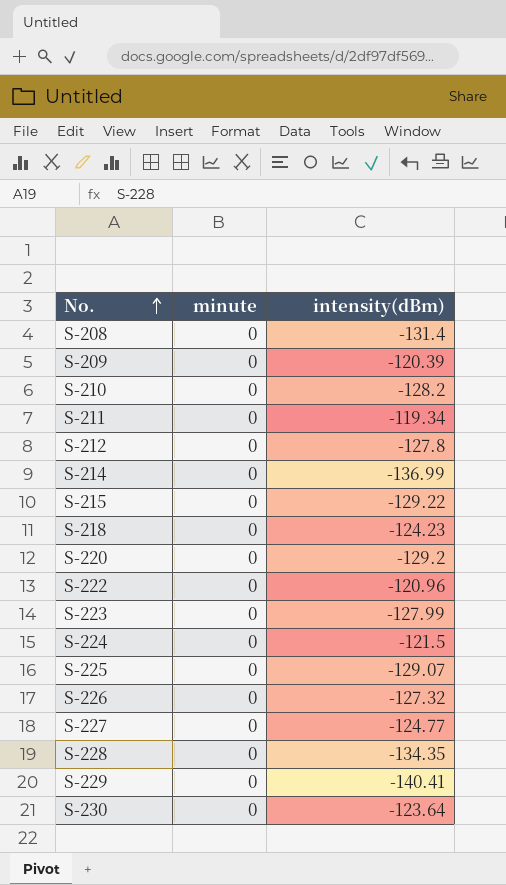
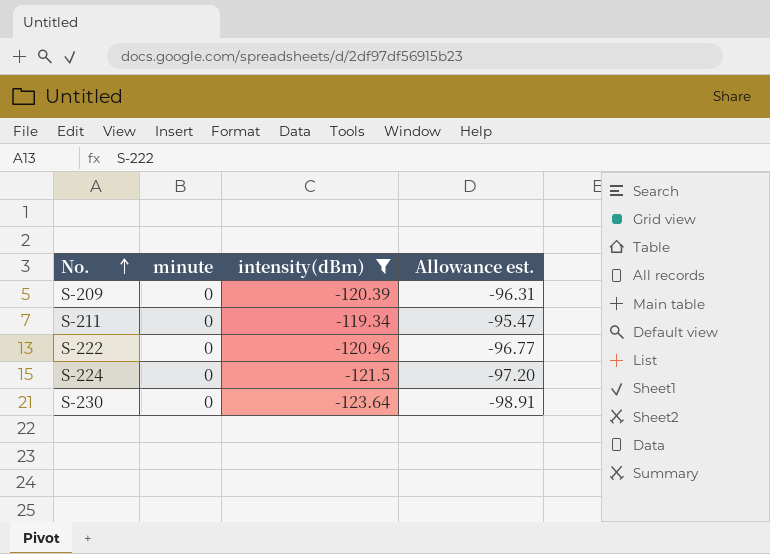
filter: none -> intensity(dBm) >= -123.64
column Allowance est. | formula: none -> [intensity(dBm)] * 0.8

